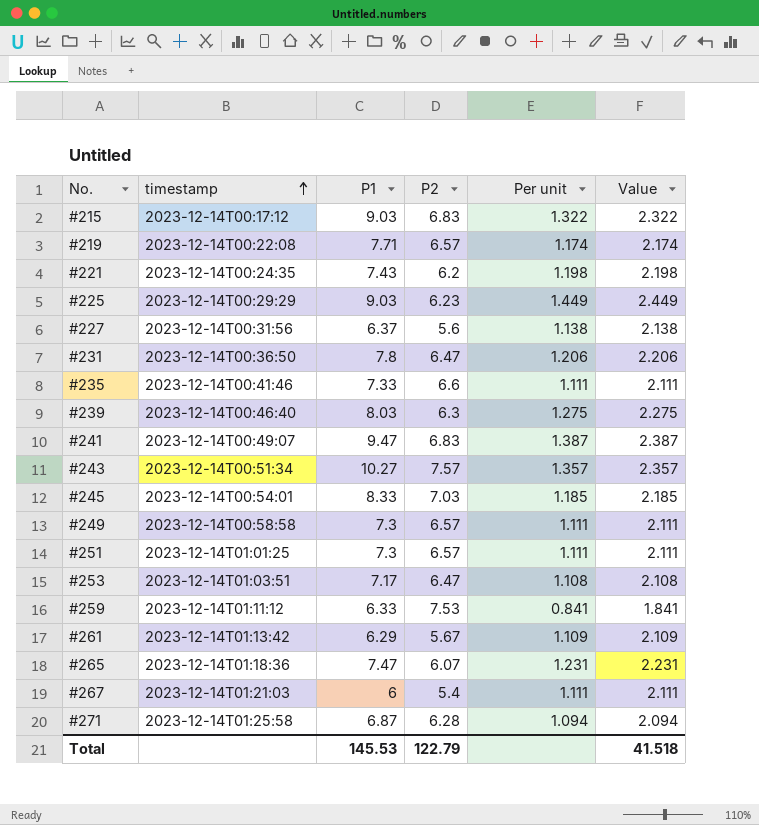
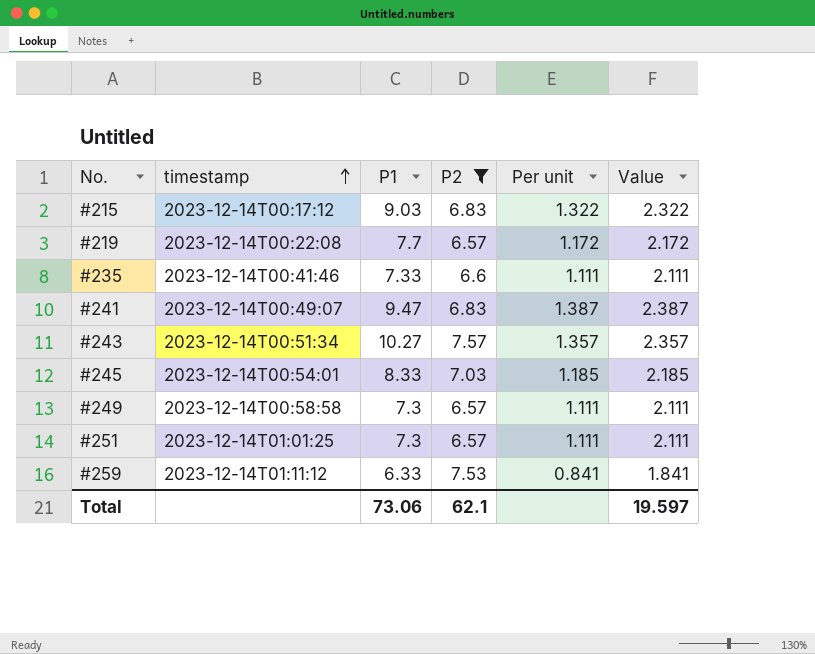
filter: none -> P2 >= 6.57
#219 | P1: 7.71 -> 7.7
#219 | Per unit: 1.174 -> 1.172
#219 | Value: 2.174 -> 2.172
Total | P1: 145.53 -> 73.06
Total | P2: 122.79 -> 62.1
Total | Value: 41.518 -> 19.597

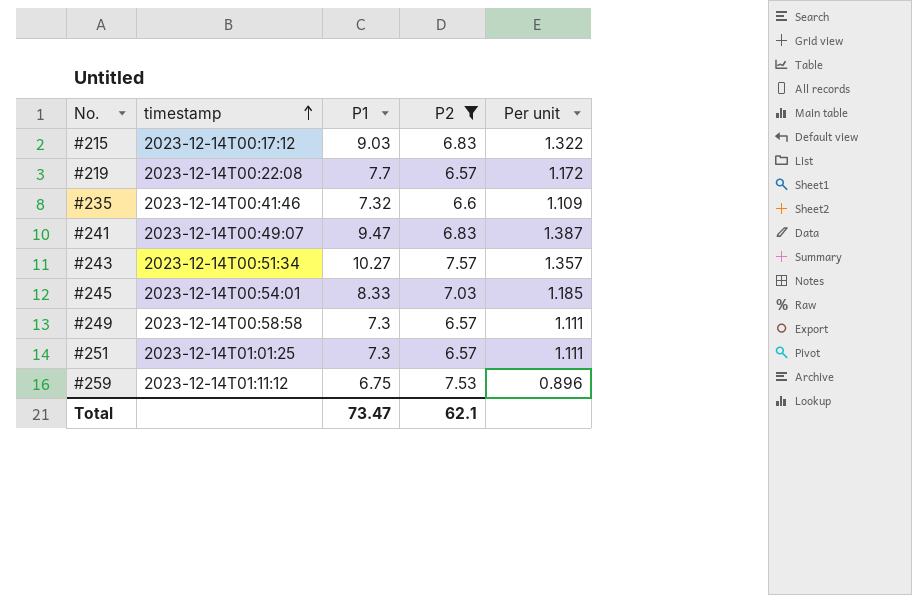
column Value | formula: [Per unit] + 1 -> none
#235 | P1: 7.33 -> 7.32
#235 | Per unit: 1.111 -> 1.109
#259 | P1: 6.33 -> 6.75
#259 | Per unit: 0.841 -> 0.896
Total | P1: 73.06 -> 73.47

